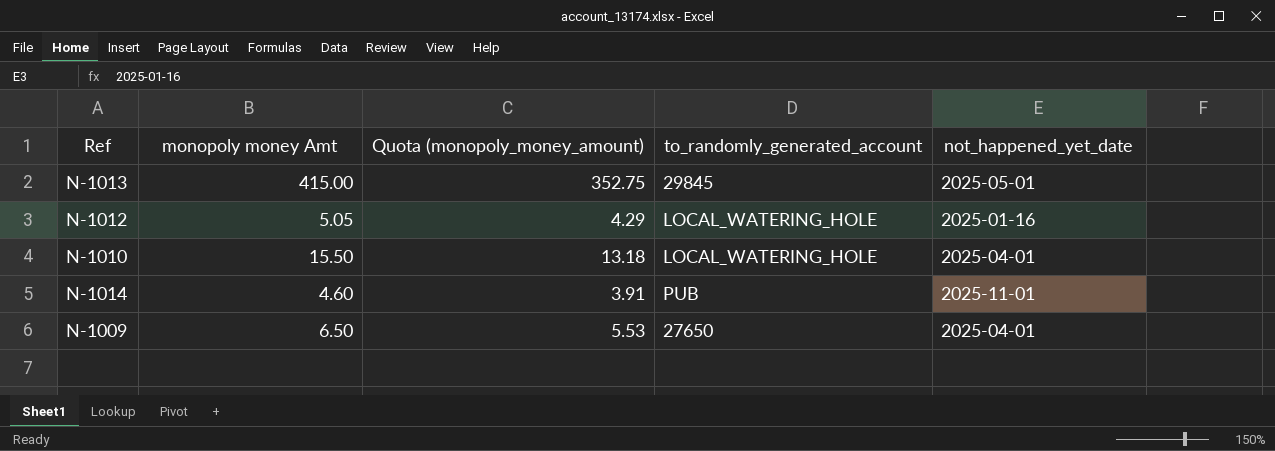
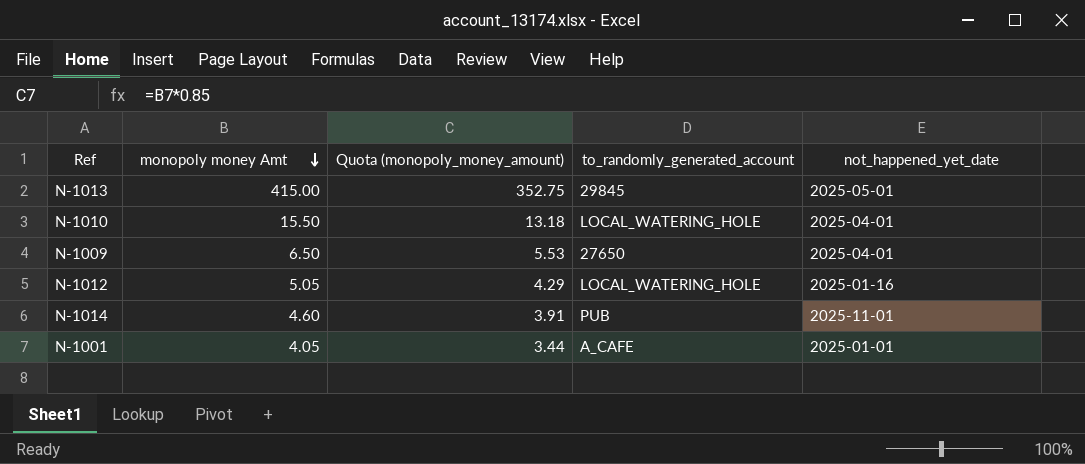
row order: none -> monopoly money Amt descending
row N-1001: none -> 4.05 | 3.44 | A_CAFE | 2025-01-01

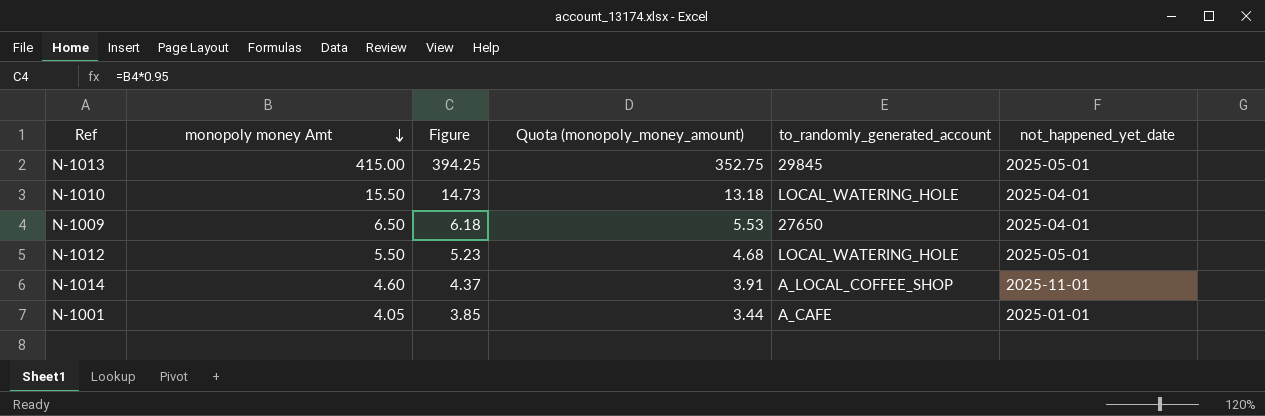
column Figure | formula: none -> [monopoly money Amt] * 0.95
N-1012 | monopoly money Amt: 5.05 -> 5.50
N-1012 | Quota (monopoly_money_amount): 4.29 -> 4.68
N-1012 | not_happened_yet_date: 2025-01-16 -> 2025-05-01
N-1014 | to_randomly_generated_account: PUB -> A_LOCAL_COFFEE_SHOP

